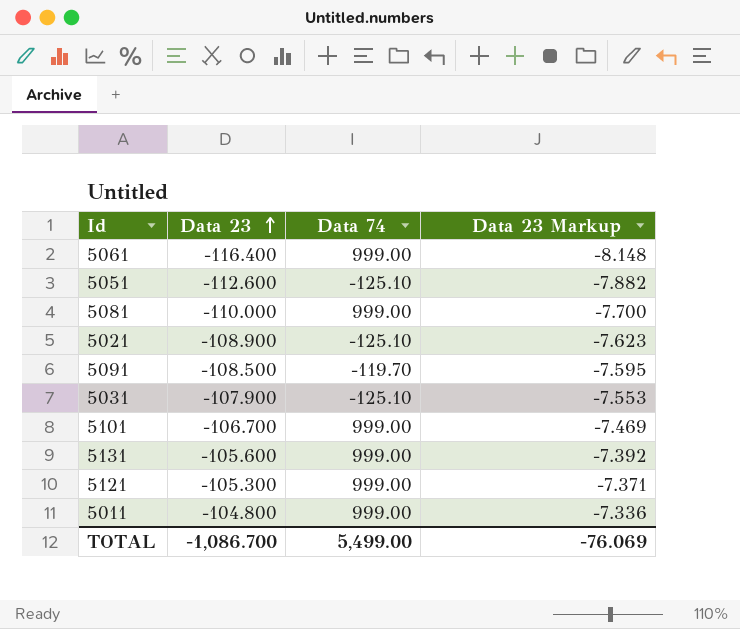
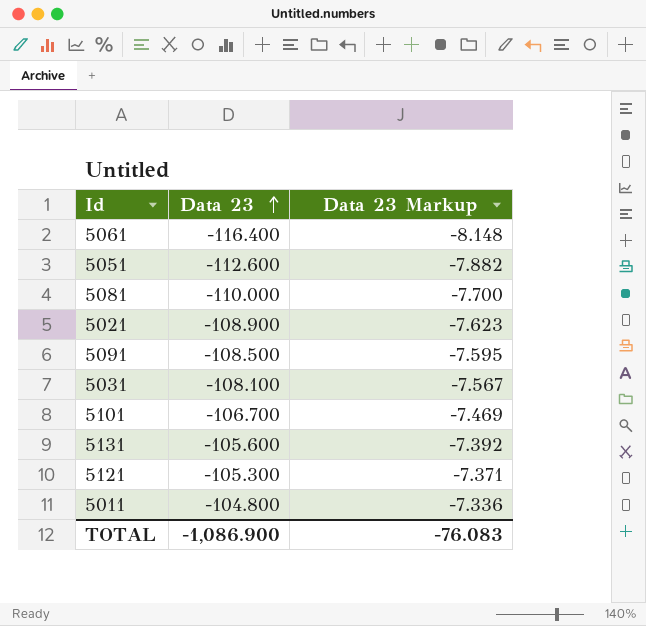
column Data 74 | position: 3 -> none
5031 | Data 23: -107.900 -> -108.100
5031 | Data 23 Markup: -7.553 -> -7.567
TOTAL | Data 23: -1,086.700 -> -1,086.900
TOTAL | Data 23 Markup: -76.069 -> -76.083

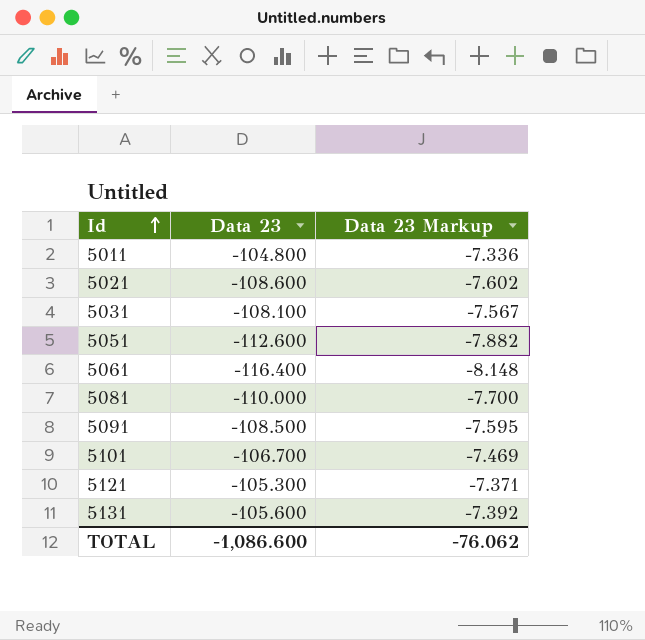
row order: Data 23 ascending -> Id ascending
5021 | Data 23: -108.900 -> -108.600
5021 | Data 23 Markup: -7.623 -> -7.602
TOTAL | Data 23: -1,086.900 -> -1,086.600
TOTAL | Data 23 Markup: -76.083 -> -76.062

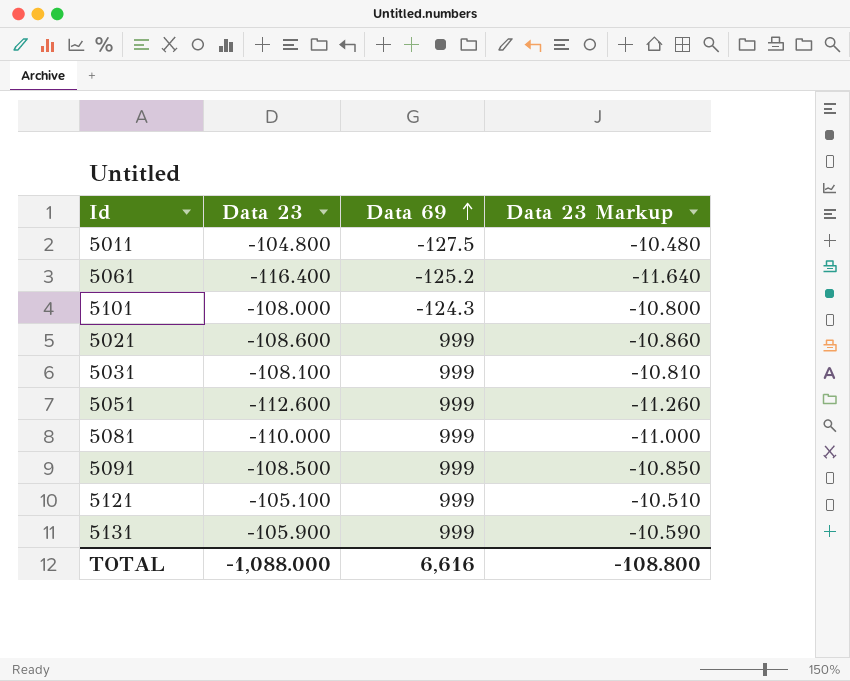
row order: Id ascending -> Data 69 ascending
column Data 69 | position: none -> 3
column Data 23 Markup | formula: [Data 23] * 0.07 -> [Data 23] * 0.1
5101 | Data 23: -106.700 -> -108.000
5121 | Data 23: -105.300 -> -105.100
5131 | Data 23: -105.600 -> -105.900
TOTAL | Data 23: -1,086.600 -> -1,088.000
TOTAL | Data 23 Markup: -76.062 -> -108.800

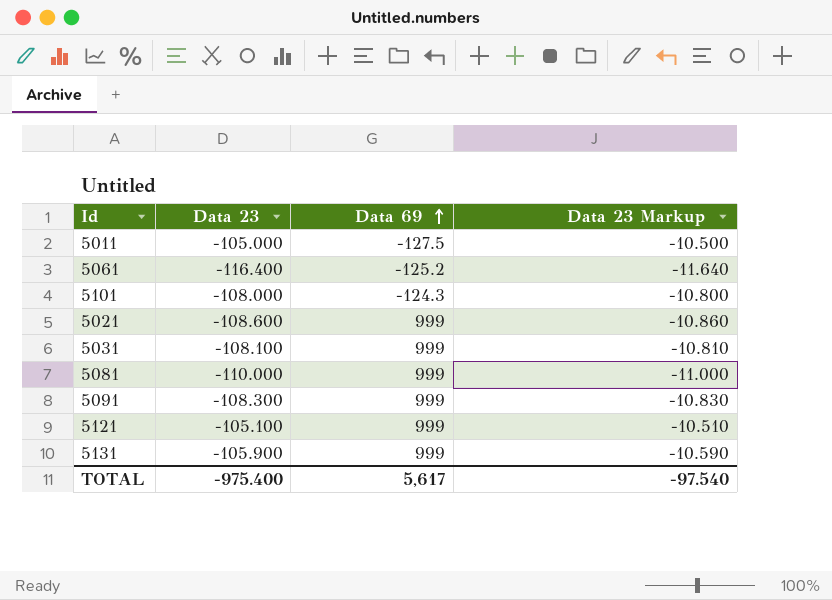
row 5051: -112.600 | 999 | -11.260 -> none
5011 | Data 23: -104.800 -> -105.000
5011 | Data 23 Markup: -10.480 -> -10.500
5091 | Data 23: -108.500 -> -108.300
5091 | Data 23 Markup: -10.850 -> -10.830
TOTAL | Data 23: -1,088.000 -> -975.400
TOTAL | Data 69: 6,616 -> 5,617
TOTAL | Data 23 Markup: -108.800 -> -97.540

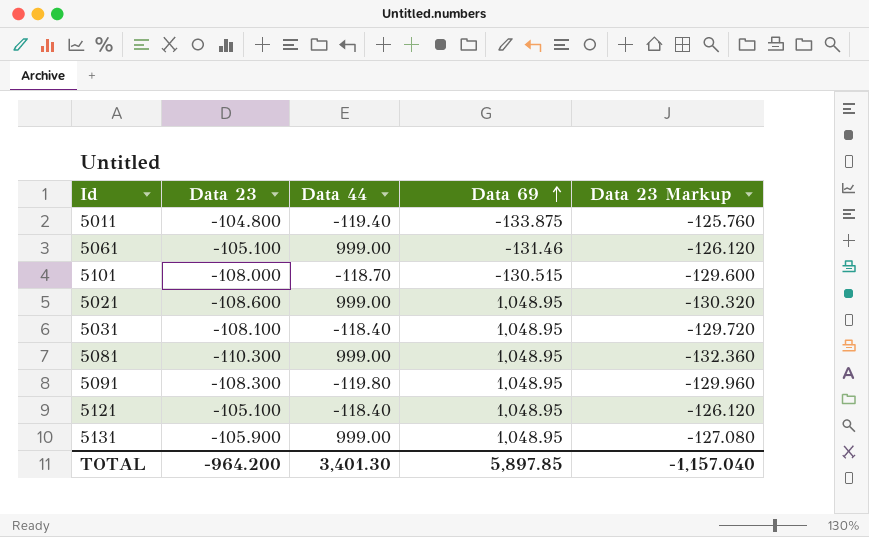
column Data 44 | position: none -> 3
column Data 23 Markup | formula: [Data 23] * 0.1 -> [Data 23] * 1.2
5011 | Data 23: -105.000 -> -104.800
5011 | Data 69: -127.5 -> -133.875
5061 | Data 23: -116.400 -> -105.100
5061 | Data 69: -125.2 -> -131.46
5101 | Data 69: -124.3 -> -130.515
5021 | Data 69: 999 -> 1,048.95
5031 | Data 69: 999 -> 1,048.95
5081 | Data 23: -110.000 -> -110.300
5081 | Data 69: 999 -> 1,048.95
5091 | Data 69: 999 -> 1,048.95
5121 | Data 69: 999 -> 1,048.95
5131 | Data 69: 999 -> 1,048.95
TOTAL | Data 23: -975.400 -> -964.200
TOTAL | Data 69: 5,617 -> 5,897.85
TOTAL | Data 23 Markup: -97.540 -> -1,157.040

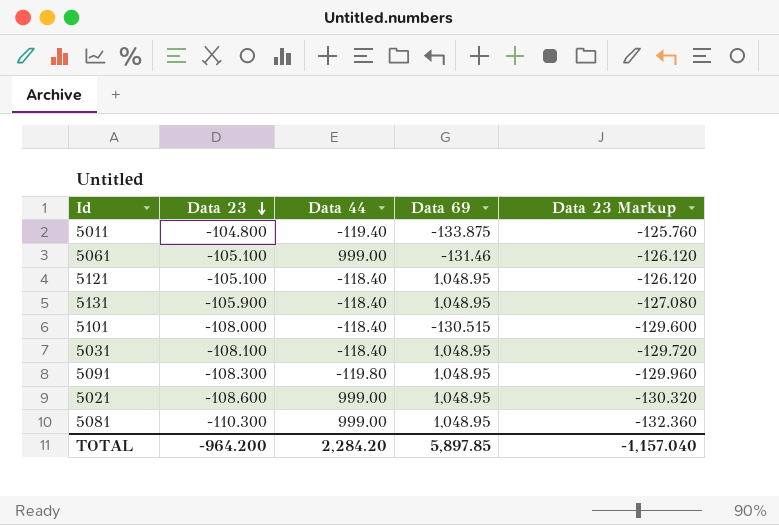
row order: Data 69 ascending -> Data 23 descending
5131 | Data 44: 999.00 -> -118.40
5101 | Data 44: -118.70 -> -118.40
TOTAL | Data 44: 3,401.30 -> 2,284.20

